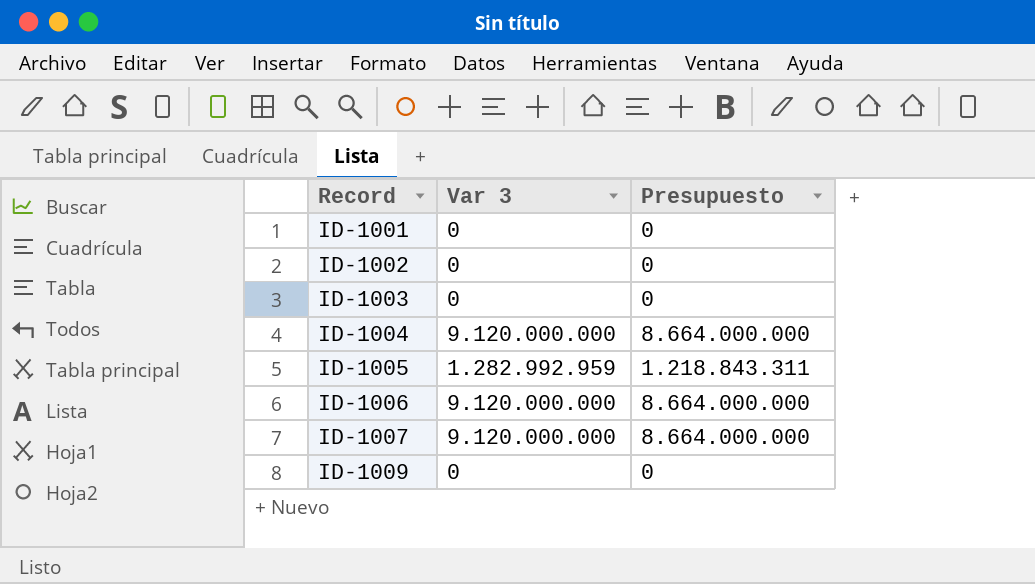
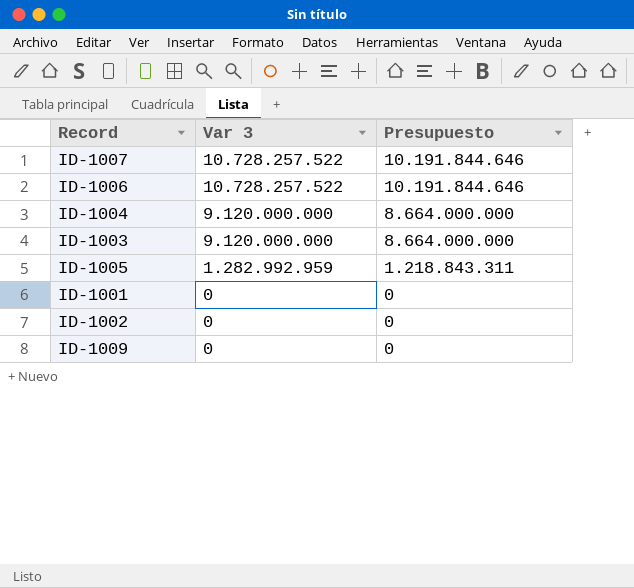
row order: Record ascending -> Var 3 descending
ID-1007 | Var 3: 9.120.000.000 -> 10.728.257.522
ID-1007 | Presupuesto: 8.664.000.000 -> 10.191.844.646
ID-1006 | Var 3: 9.120.000.000 -> 10.728.257.522
ID-1006 | Presupuesto: 8.664.000.000 -> 10.191.844.646
ID-1003 | Var 3: 0 -> 9.120.000.000
ID-1003 | Presupuesto: 0 -> 8.664.000.000

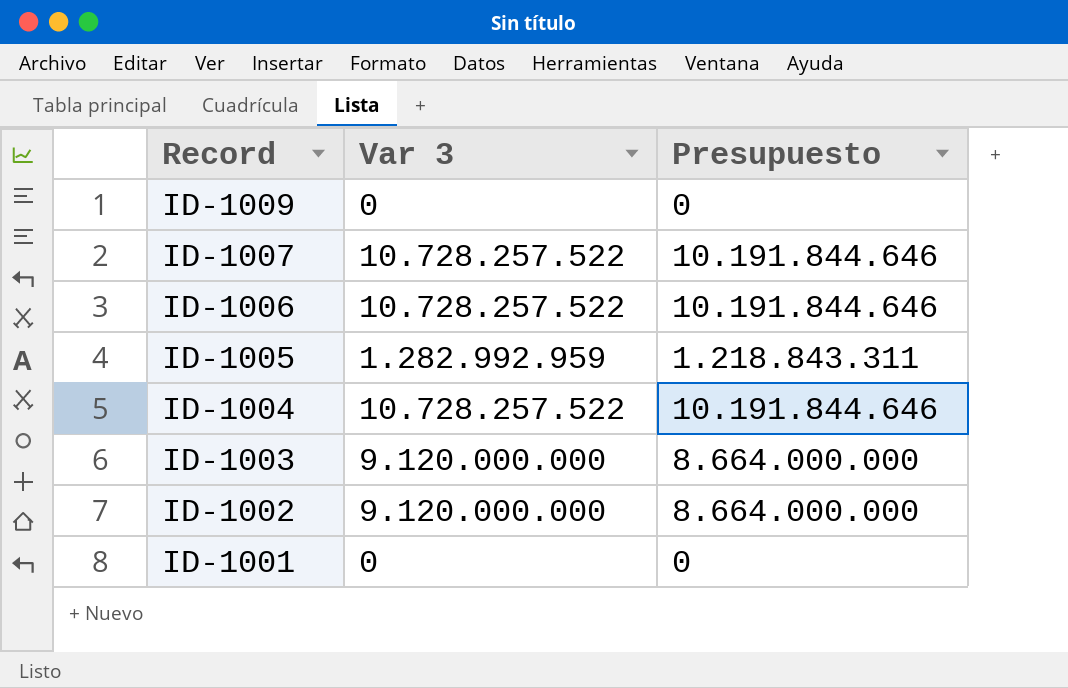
row order: Var 3 descending -> Record descending
ID-1004 | Var 3: 9.120.000.000 -> 10.728.257.522
ID-1004 | Presupuesto: 8.664.000.000 -> 10.191.844.646
ID-1002 | Var 3: 0 -> 9.120.000.000
ID-1002 | Presupuesto: 0 -> 8.664.000.000

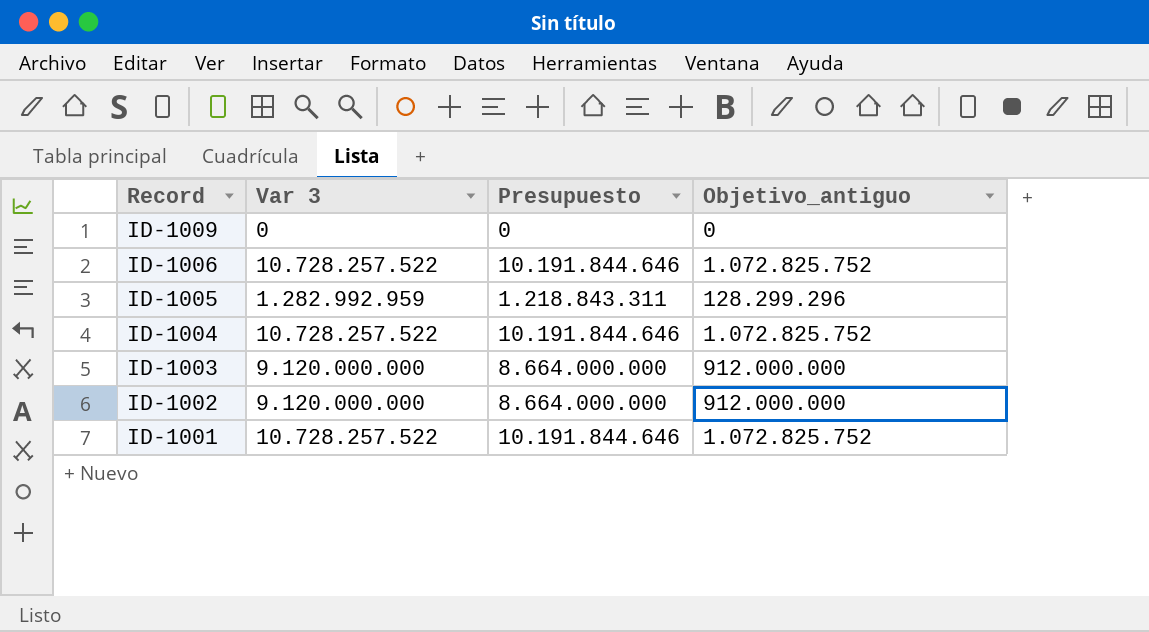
column Objetivo_antiguo | formula: none -> [Var 3] * 0,1
row ID-1007: 10.728.257.522 | 10.191.844.646 -> none
ID-1001 | Var 3: 0 -> 10.728.257.522
ID-1001 | Presupuesto: 0 -> 10.191.844.646

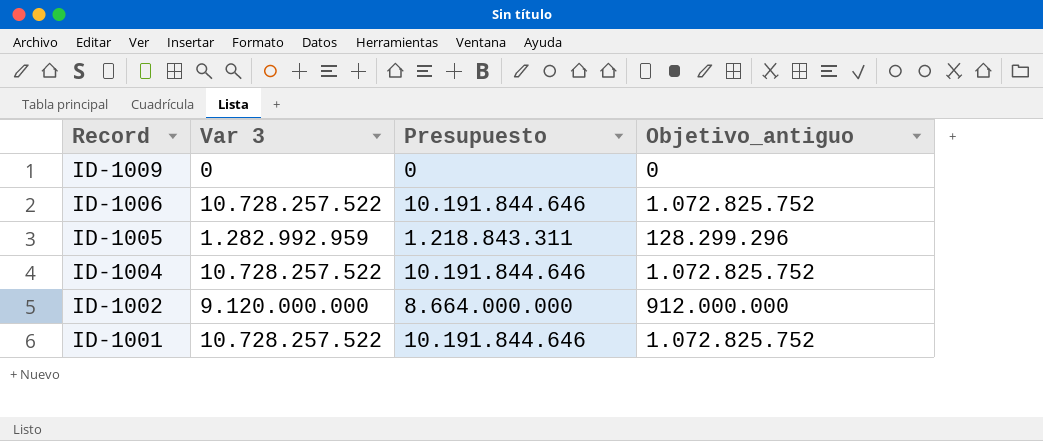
row ID-1003: 9.120.000.000 | 8.664.000.000 | 912.000.000 -> none

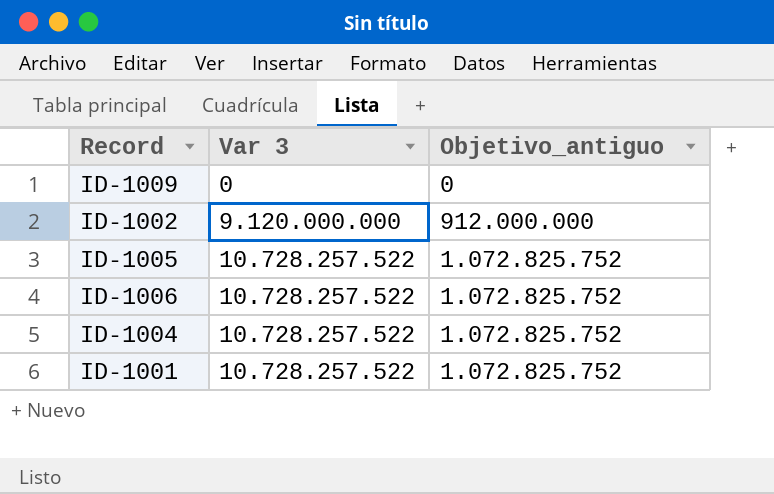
row order: Record descending -> Var 3 ascending
column Presupuesto | formula: [Var 3] * 0,95 -> none
ID-1005 | Var 3: 1.282.992.959 -> 10.728.257.522
ID-1005 | Objetivo_antiguo: 128.299.296 -> 1.072.825.752

